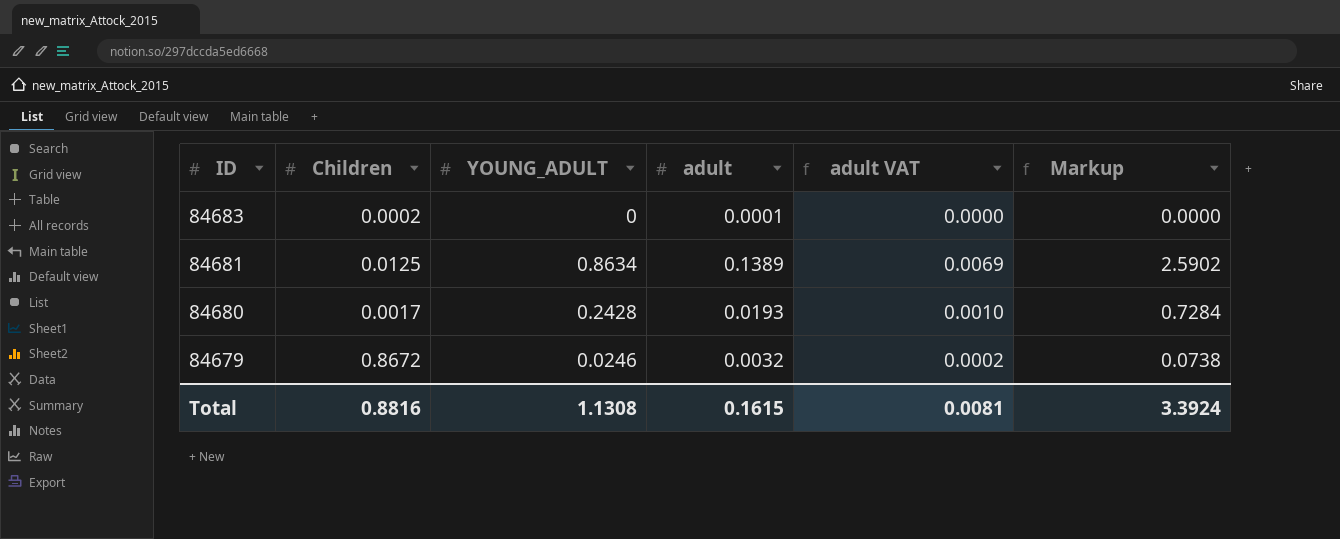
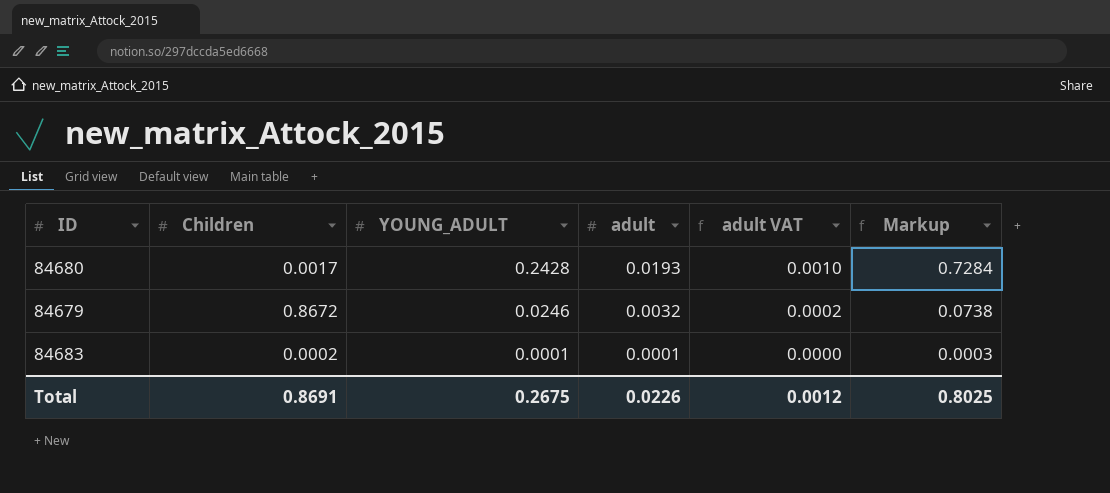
row order: ID descending -> YOUNG_ADULT descending
row 84681: 0.0125 | 0.8634 | 0.1389 | 0.0069 | 2.5902 -> none
84683 | YOUNG_ADULT: 0 -> 0.0001
84683 | Markup: 0.0000 -> 0.0003
Total | Children: 0.8816 -> 0.8691
Total | YOUNG_ADULT: 1.1308 -> 0.2675
Total | adult: 0.1615 -> 0.0226
Total | adult VAT: 0.0081 -> 0.0012
Total | Markup: 3.3924 -> 0.8025

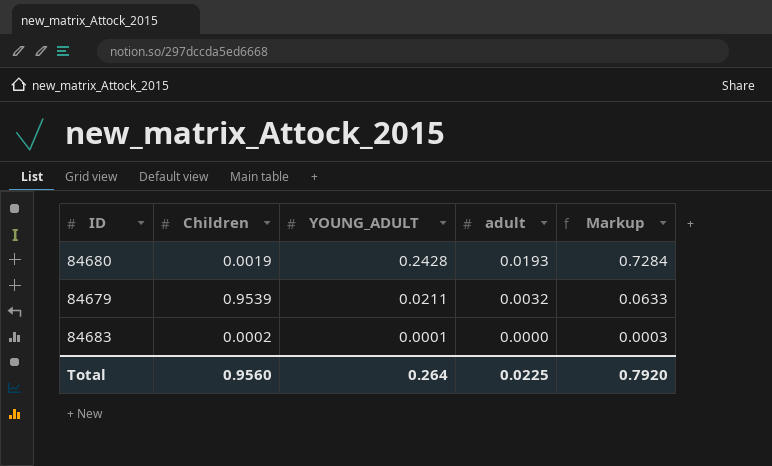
column adult VAT | formula: [adult] * 0.05 -> none
84680 | Children: 0.0017 -> 0.0019
84679 | Children: 0.8672 -> 0.9539
84679 | YOUNG_ADULT: 0.0246 -> 0.0211
84679 | Markup: 0.0738 -> 0.0633
84683 | adult: 0.0001 -> 0.0000
Total | Children: 0.8691 -> 0.9560
Total | YOUNG_ADULT: 0.2675 -> 0.264
Total | adult: 0.0226 -> 0.0225
Total | Markup: 0.8025 -> 0.7920

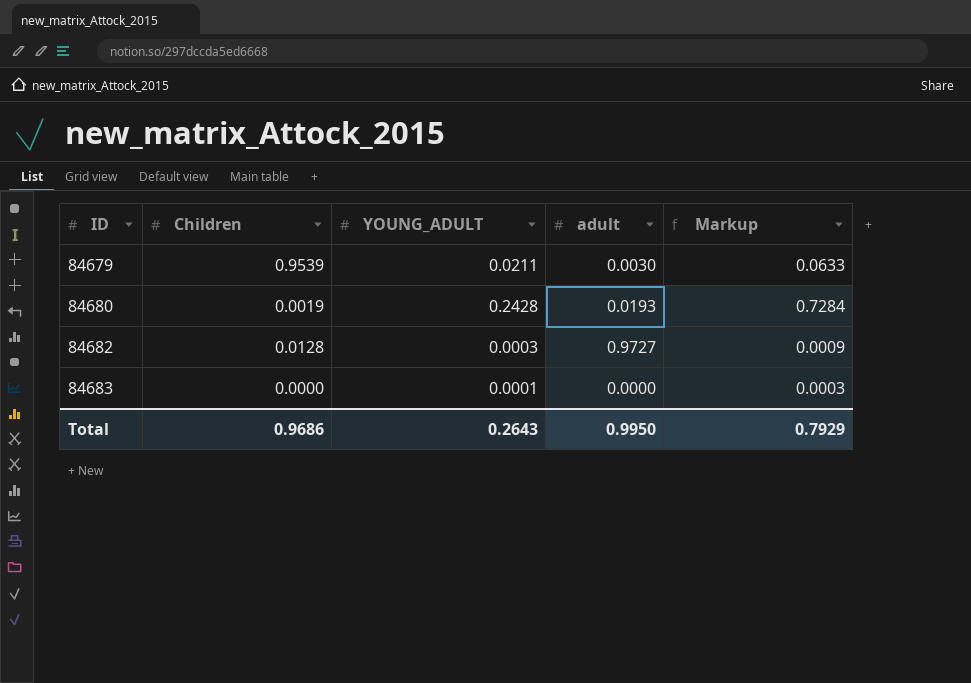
row order: YOUNG_ADULT descending -> ID ascending
84679 | adult: 0.0032 -> 0.0030
row 84682: none -> 0.0128 | 0.0003 | 0.9727 | 0.0009
84683 | Children: 0.0002 -> 0.0000
Total | Children: 0.9560 -> 0.9686
Total | YOUNG_ADULT: 0.264 -> 0.2643
Total | adult: 0.0225 -> 0.9950
Total | Markup: 0.7920 -> 0.7929

